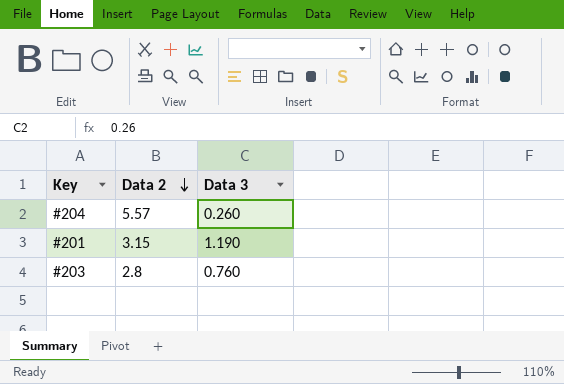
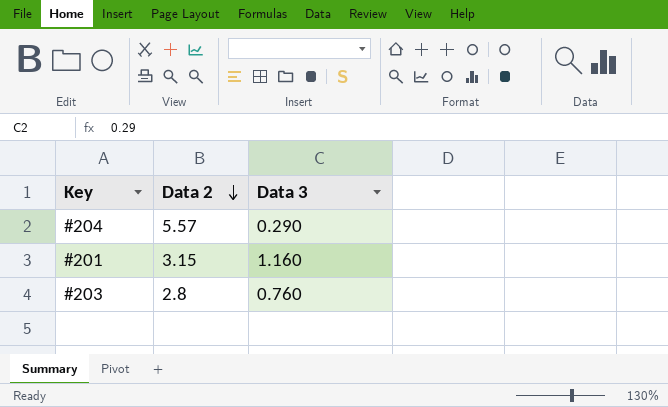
#204 | Data 3: 0.260 -> 0.290
#201 | Data 3: 1.190 -> 1.160

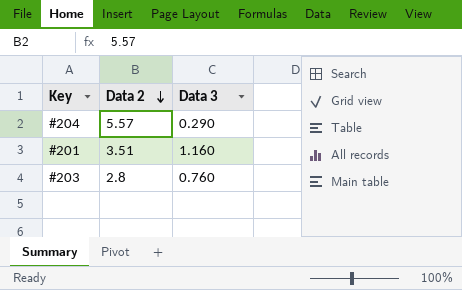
#201 | Data 2: 3.15 -> 3.51

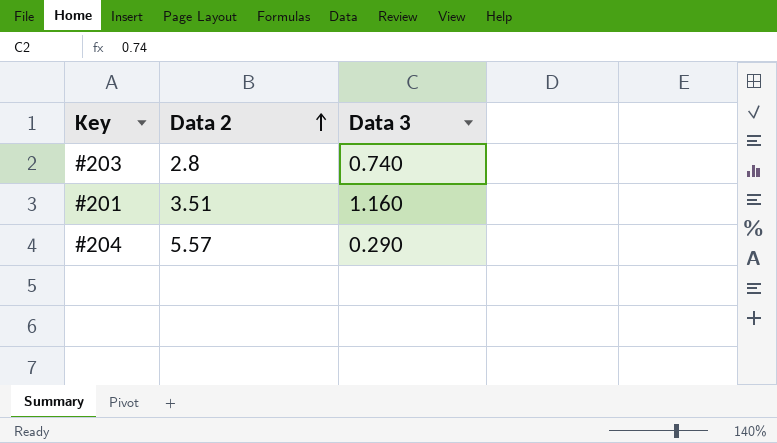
row order: Data 2 descending -> Data 2 ascending
#203 | Data 3: 0.760 -> 0.740

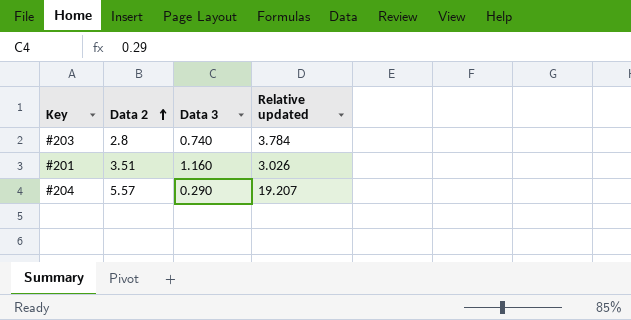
column Relative updated | formula: none -> [Data 2] / [Data 3]

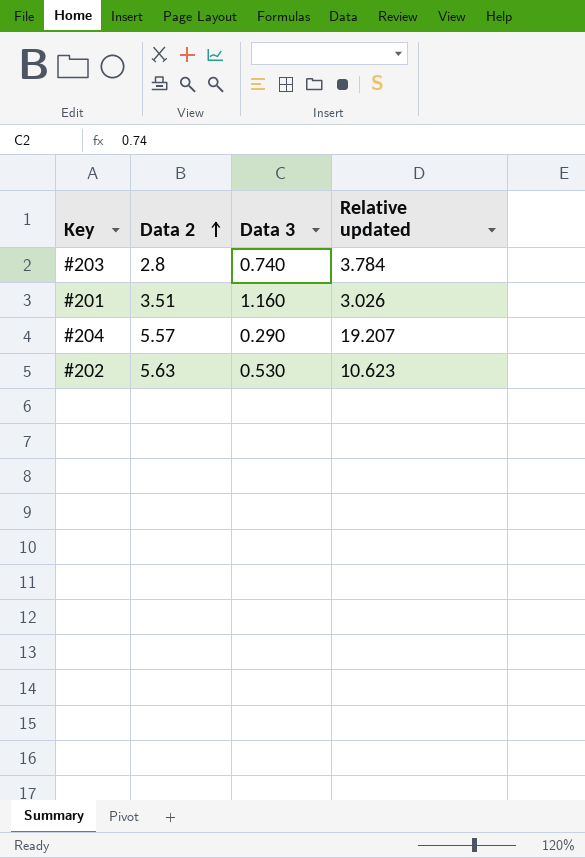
row #202: none -> 5.63 | 0.530 | 10.623

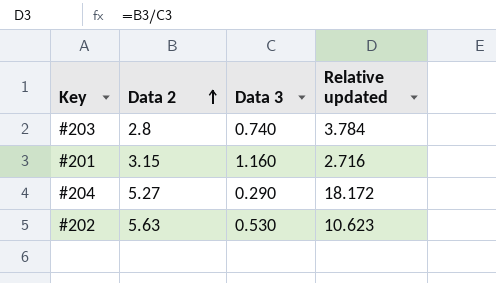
#201 | Data 2: 3.51 -> 3.15
#201 | Relative updated: 3.026 -> 2.716
#204 | Data 2: 5.57 -> 5.27
#204 | Relative updated: 19.207 -> 18.172

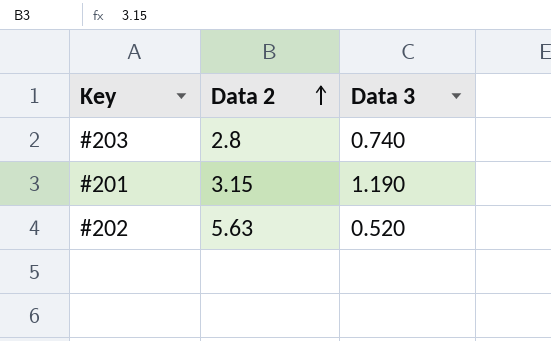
column Relative updated | formula: [Data 2] / [Data 3] -> none
row #204: 5.27 | 0.290 | 18.172 -> none
#201 | Data 3: 1.160 -> 1.190
#202 | Data 3: 0.530 -> 0.520

